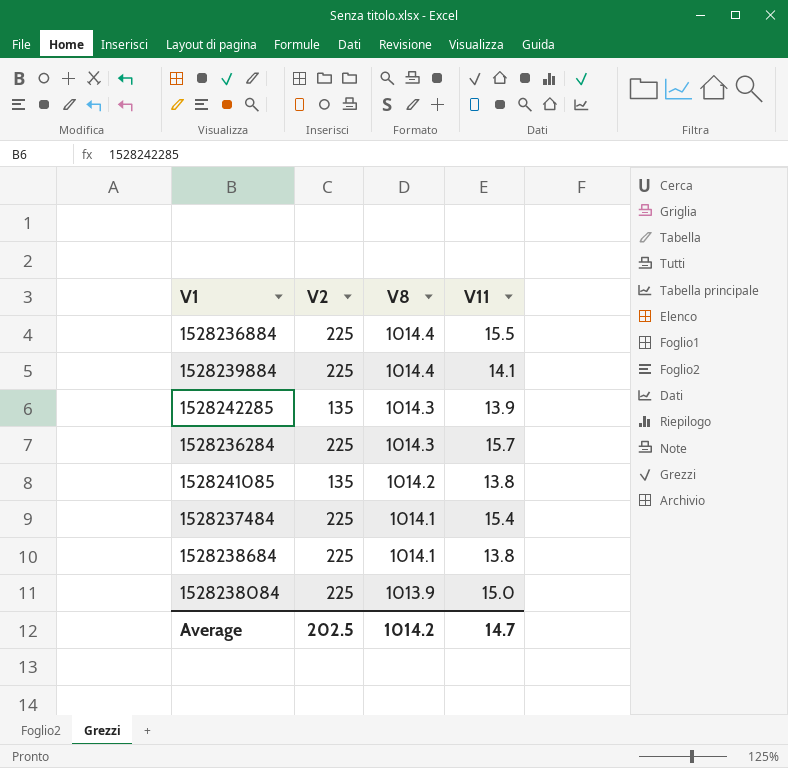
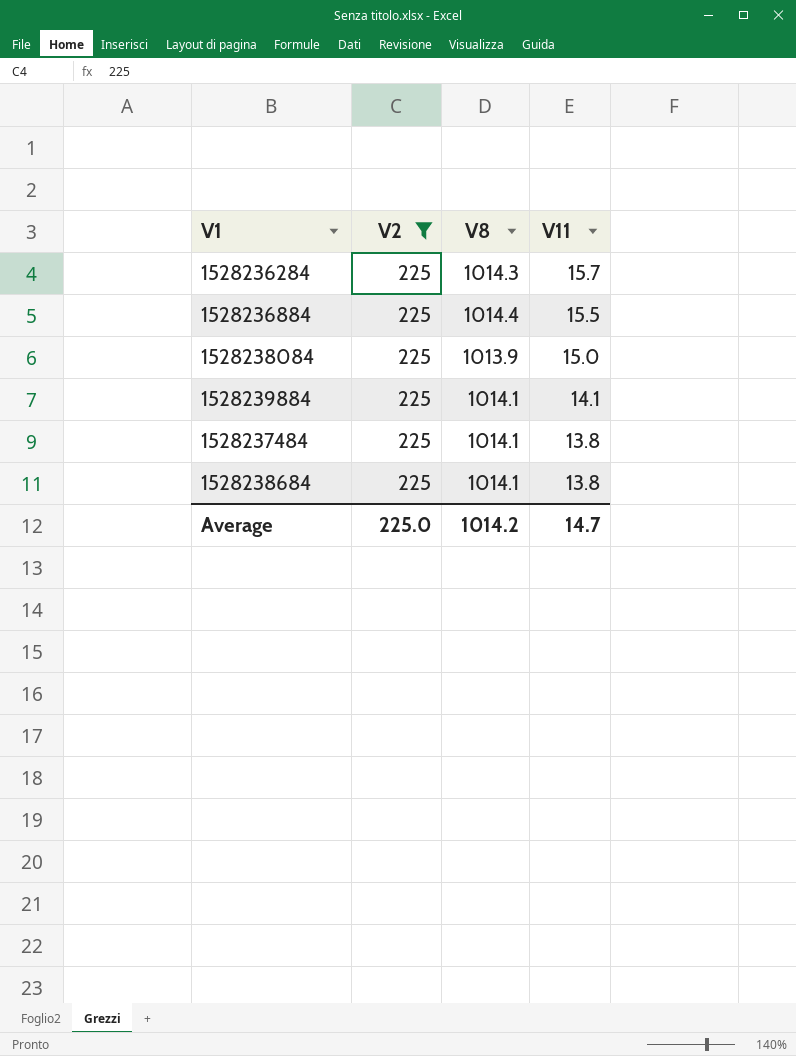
filter: none -> V2 = 225
row order: V8 descending -> V11 descending
1528239884 | V8: 1014.4 -> 1014.1
1528237484 | V11: 15.4 -> 13.8
Average | V2: 202.5 -> 225.0

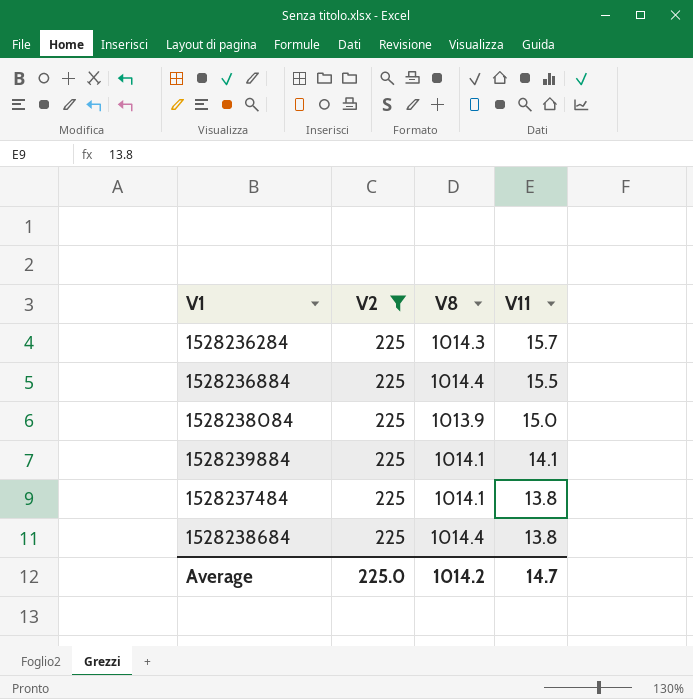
1528238684 | V8: 1014.1 -> 1014.4

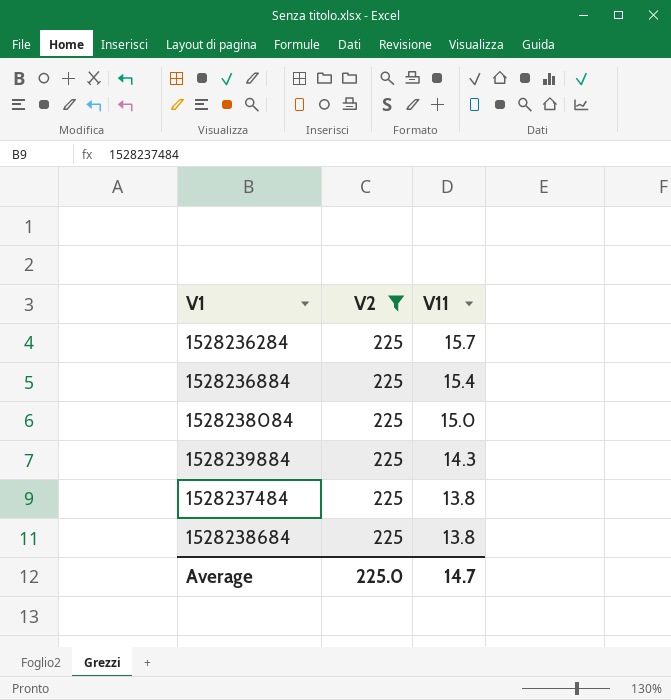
column V8 | position: 3 -> none
1528236884 | V11: 15.5 -> 15.4
1528239884 | V11: 14.1 -> 14.3

